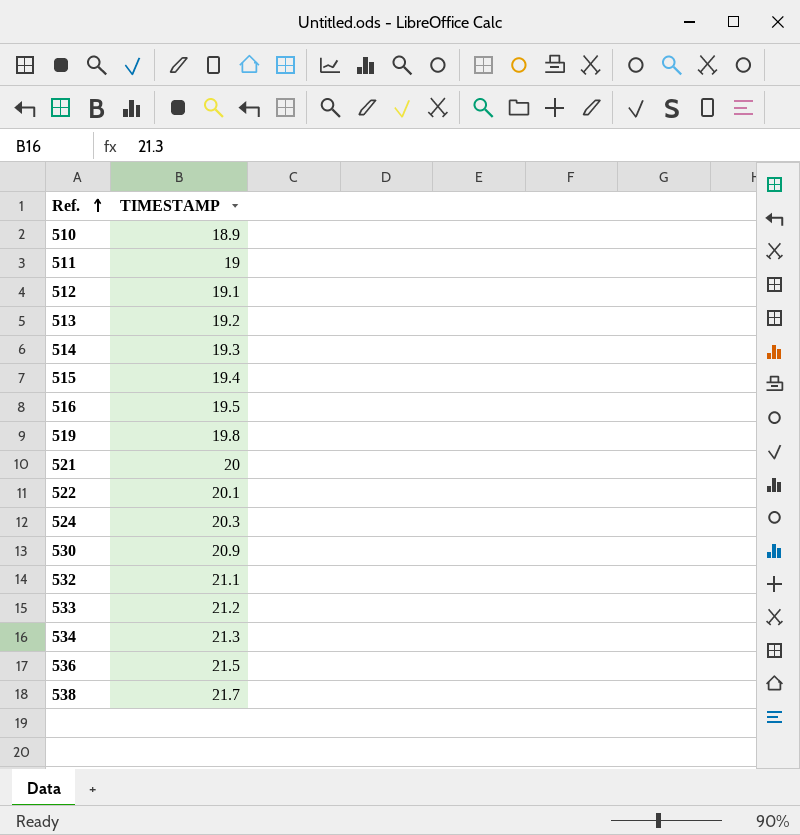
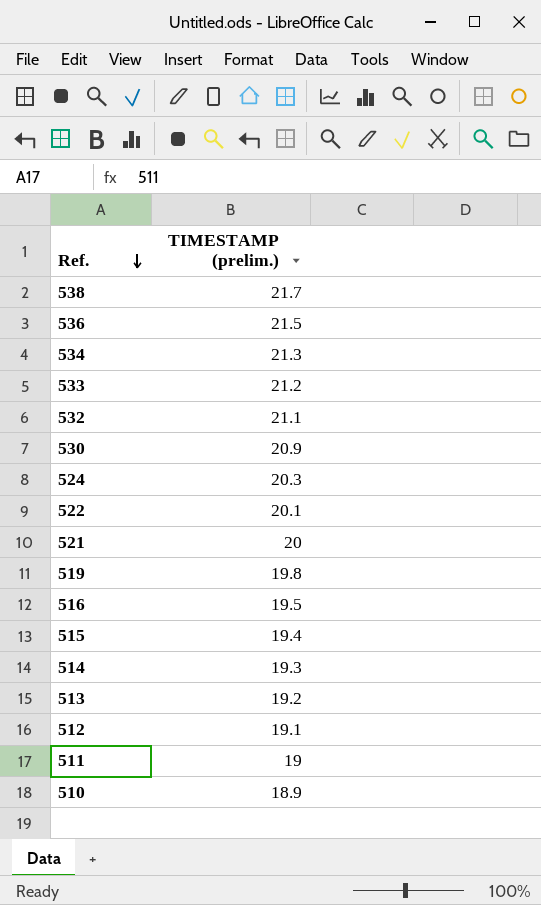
row order: Ref. ascending -> Ref. descending
column name: TIMESTAMP -> TIMESTAMP (prelim.)

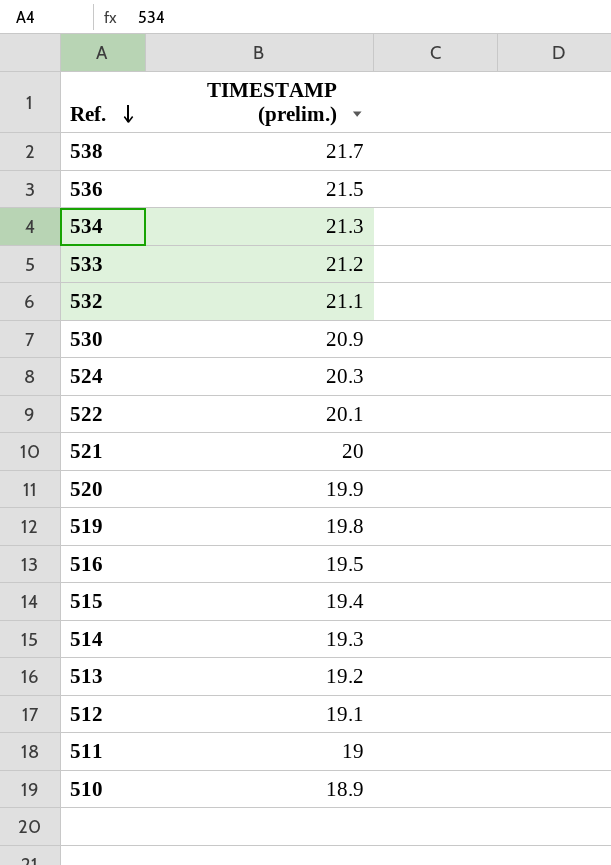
row 520: none -> 19.9

